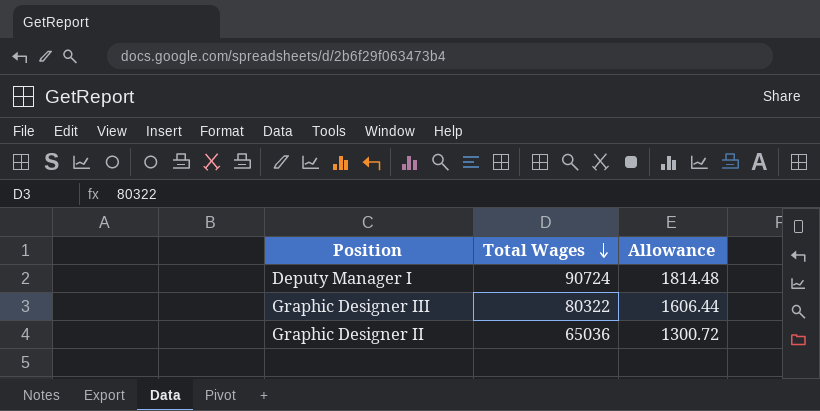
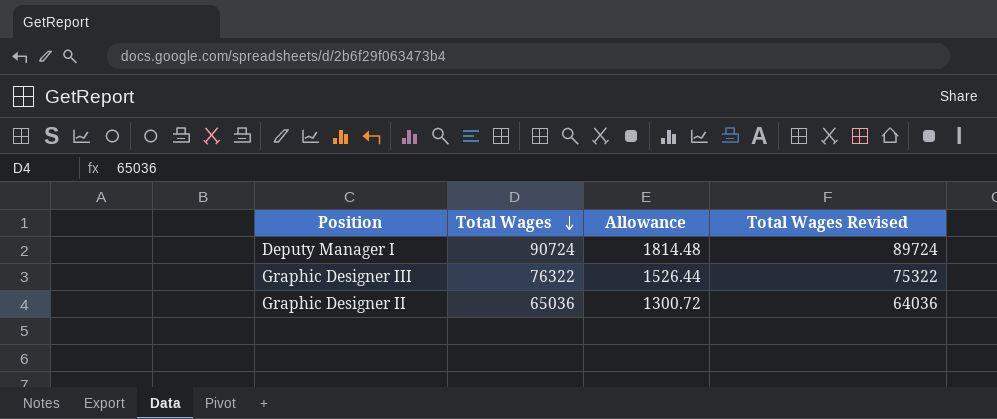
column Total Wages Revised | formula: none -> [Total Wages] - 1000
Graphic Designer III | Total Wages: 80322 -> 76322
Graphic Designer III | Allowance: 1606.44 -> 1526.44

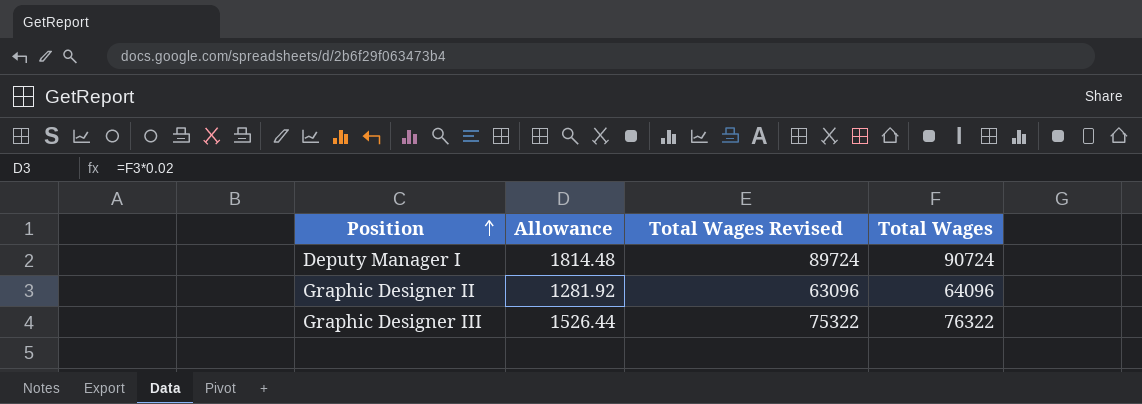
row order: Total Wages descending -> Position ascending
column Total Wages | position: 2 -> 4
Graphic Designer II | Allowance: 1300.72 -> 1281.92
Graphic Designer II | Total Wages Revised: 64036 -> 63096
Graphic Designer II | Total Wages: 65036 -> 64096

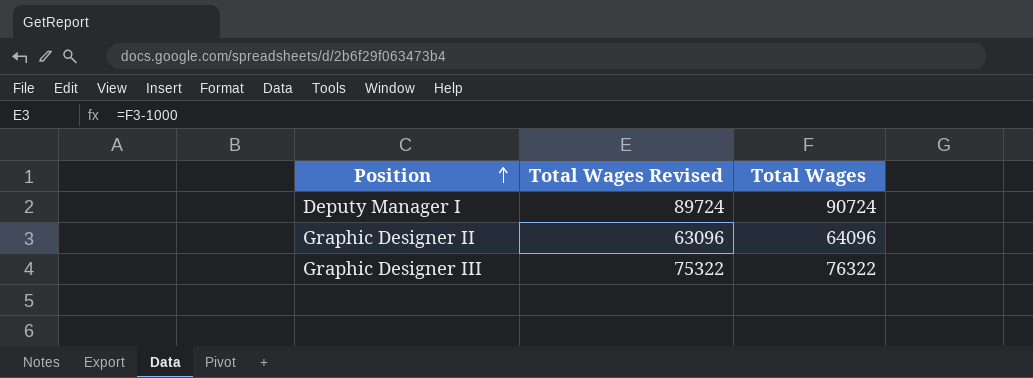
column Allowance | formula: [Total Wages] * 0.02 -> none

